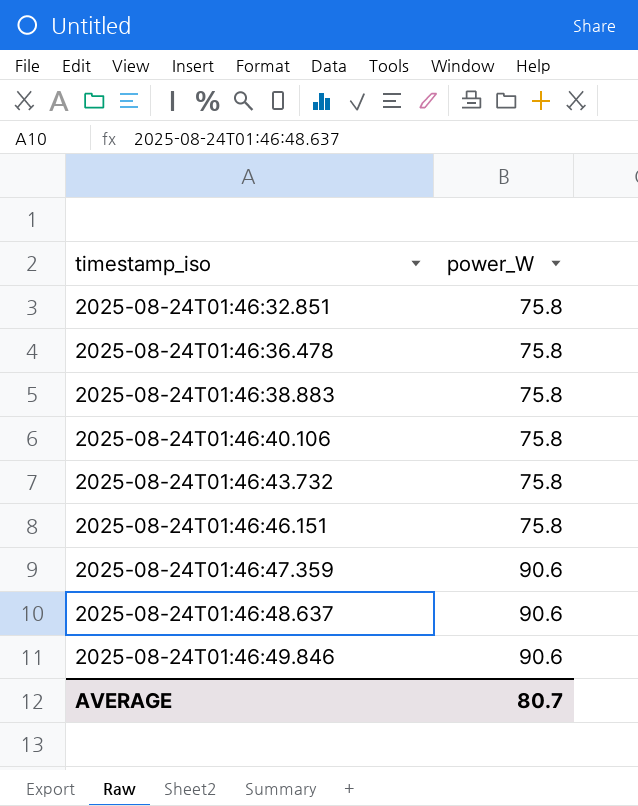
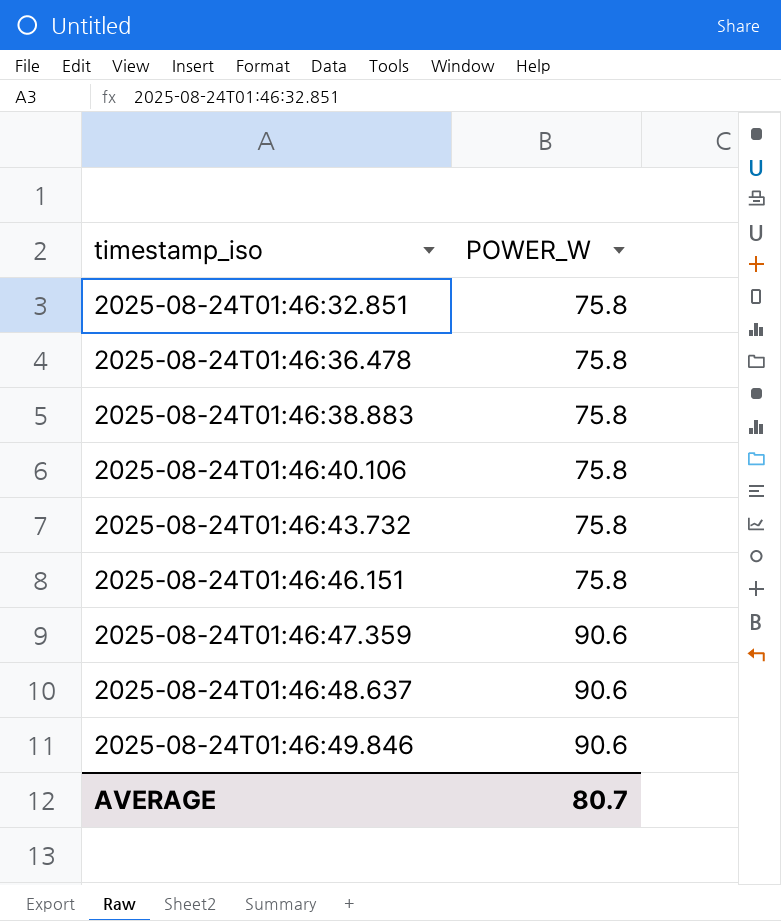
column name: power_W -> POWER_W

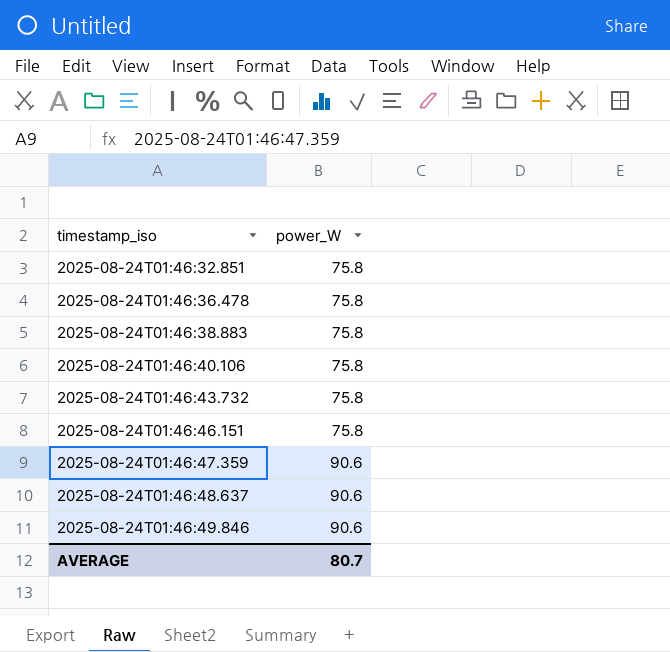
column name: POWER_W -> power_W

